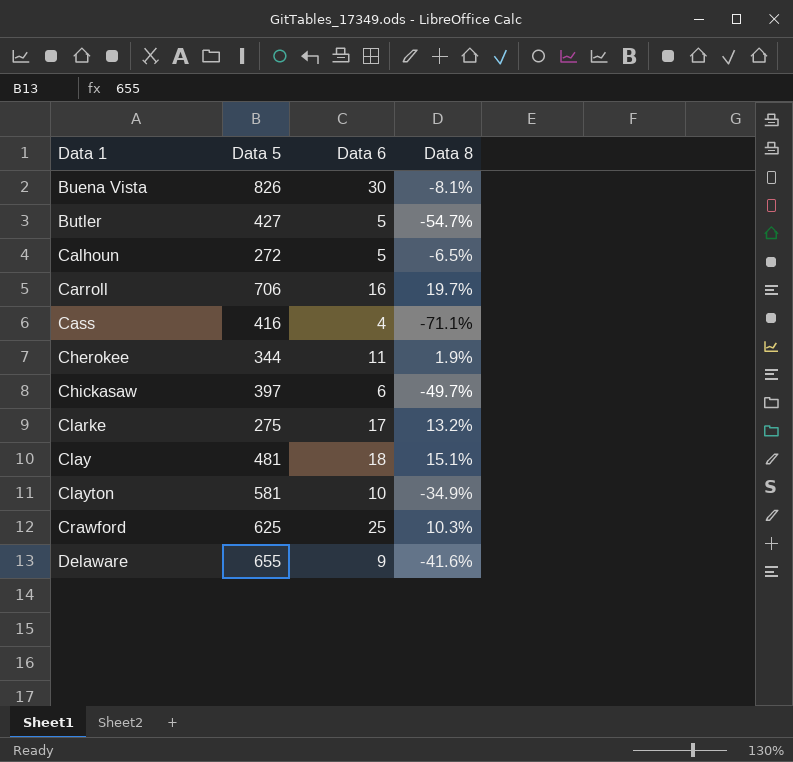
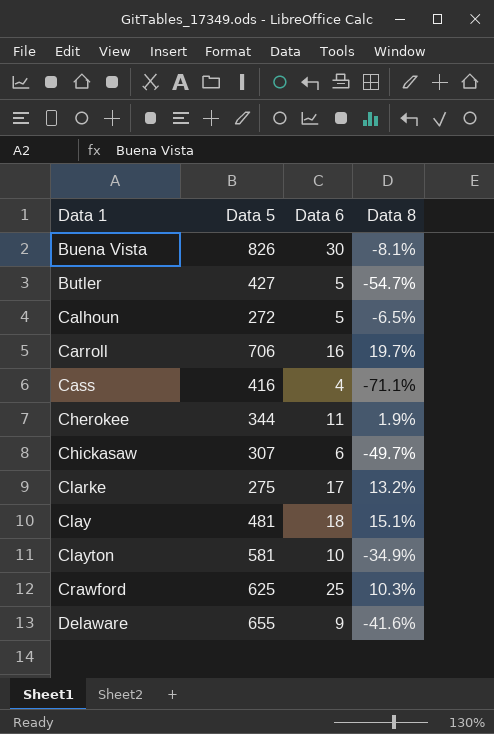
Chickasaw | Data 5: 397 -> 307

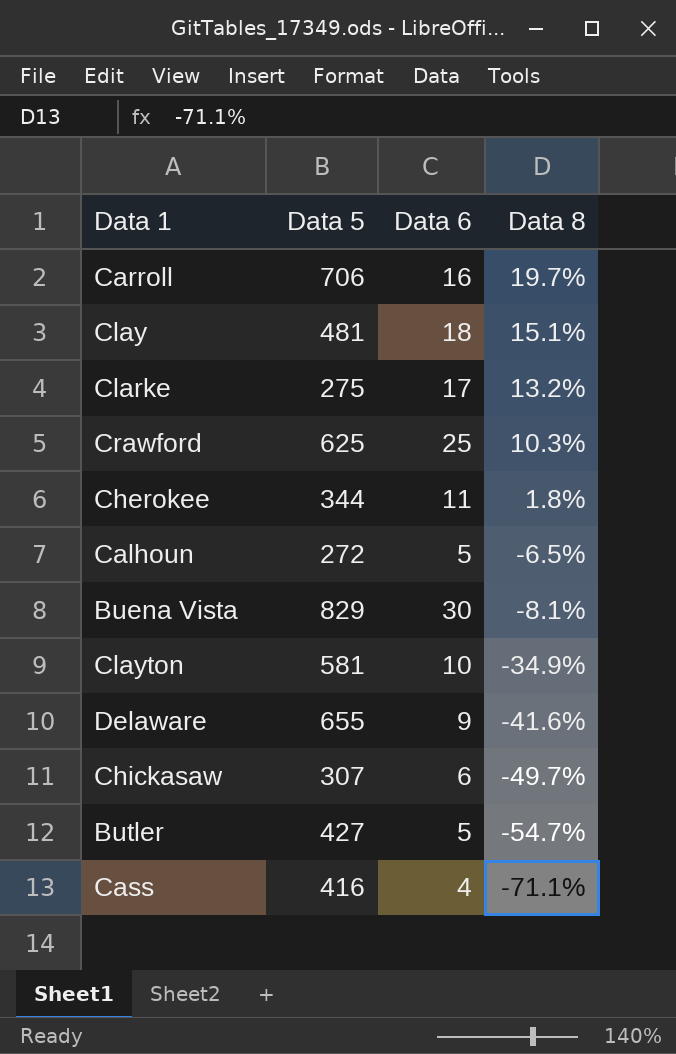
row order: Data 1 ascending -> Data 8 descending
Cherokee | Data 8: 1.9% -> 1.8%
Buena Vista | Data 5: 826 -> 829

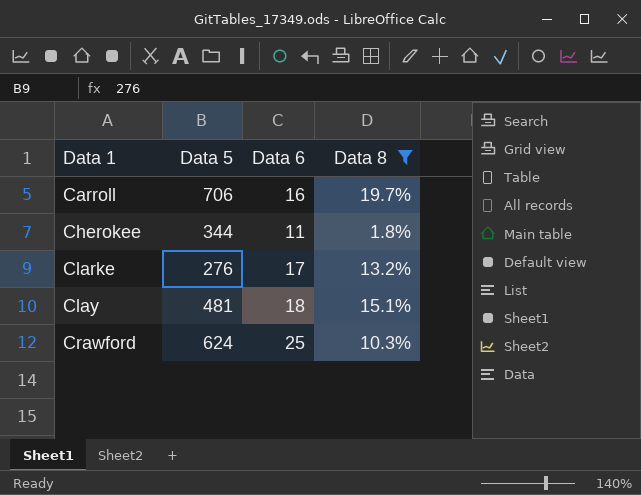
filter: none -> Data 8 >= 1.8%
row order: Data 8 descending -> Data 1 ascending
Clarke | Data 5: 275 -> 276
Crawford | Data 5: 625 -> 624

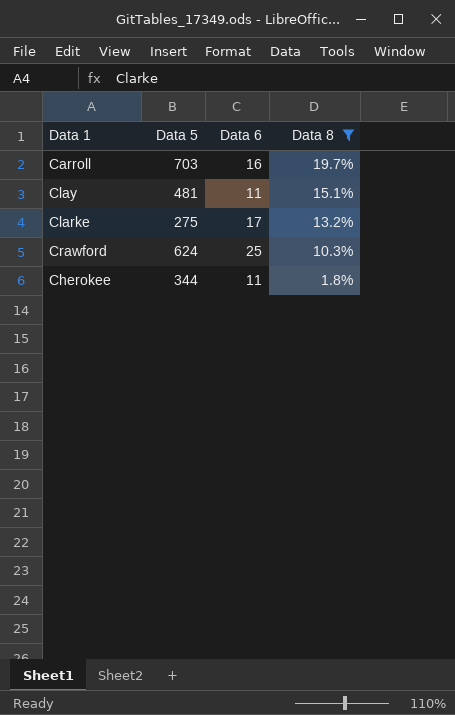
row order: Data 1 ascending -> Data 8 descending
Carroll | Data 5: 706 -> 703
Clay | Data 6: 18 -> 11
Clarke | Data 5: 276 -> 275

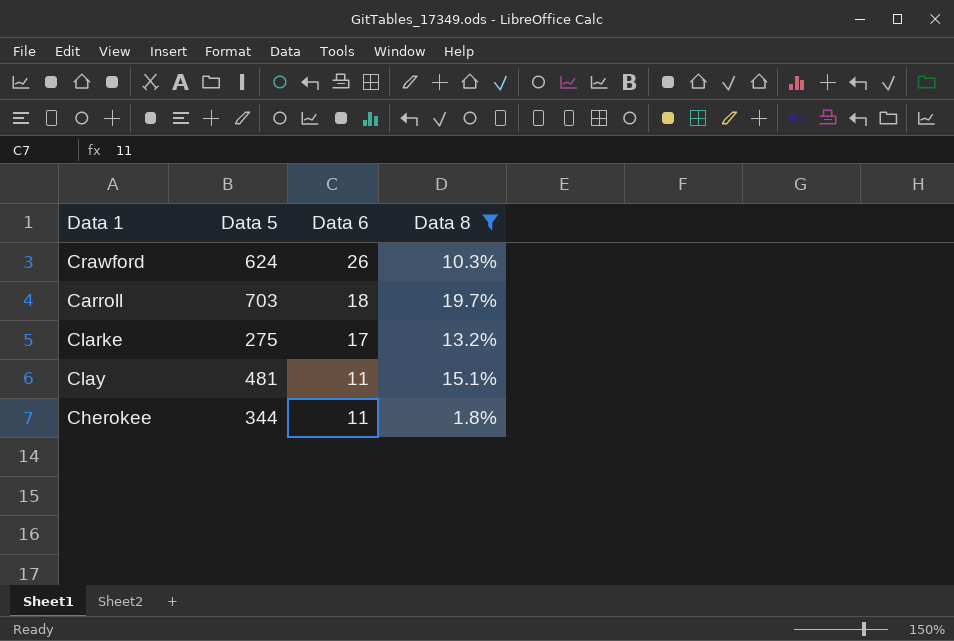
row order: Data 8 descending -> Data 6 descending
Crawford | Data 6: 25 -> 26
Carroll | Data 6: 16 -> 18

